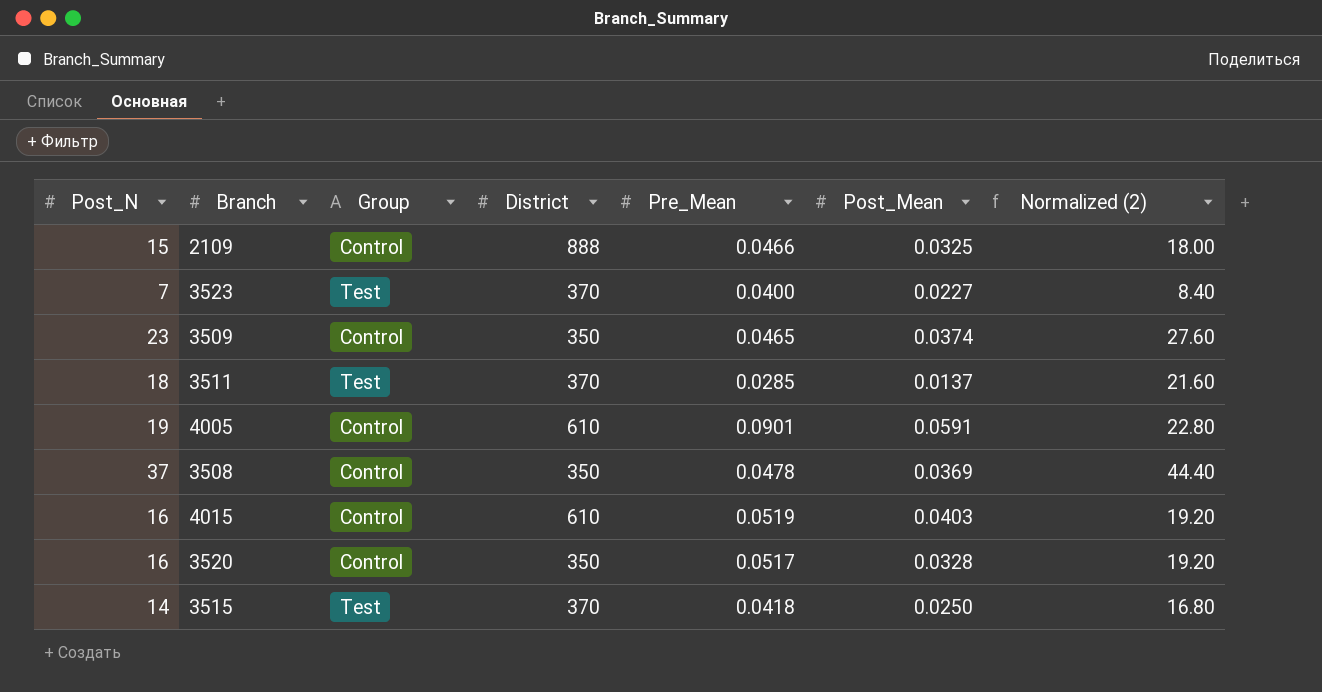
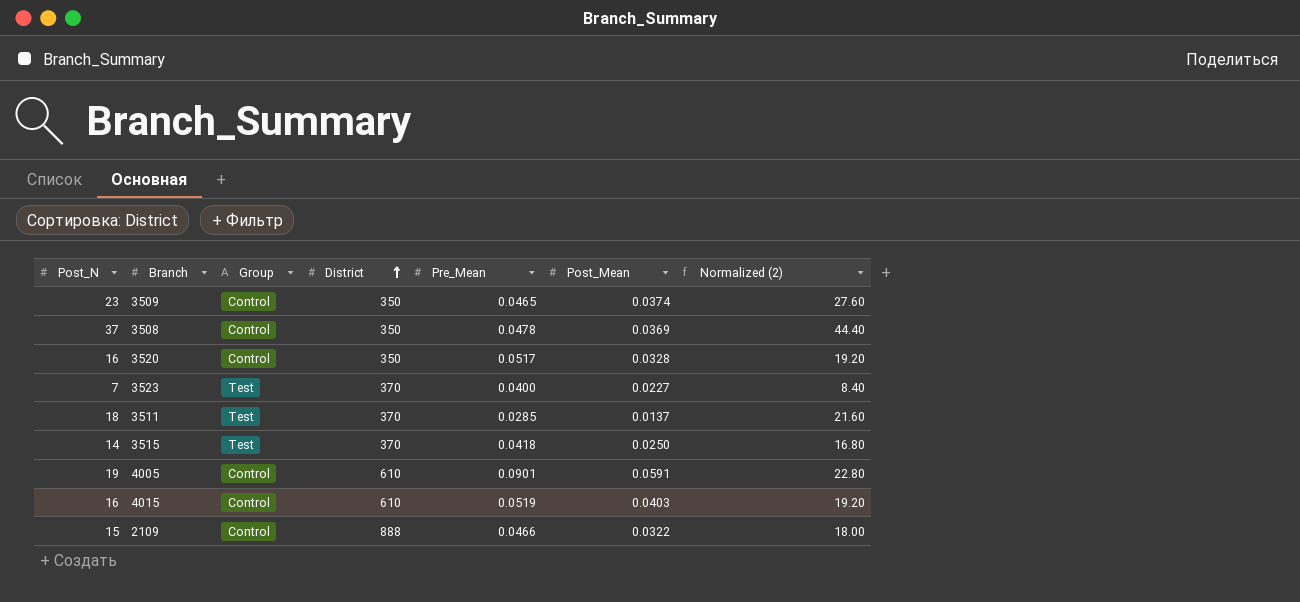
row order: none -> District ascending
2109 | Post_Mean: 0.0325 -> 0.0322

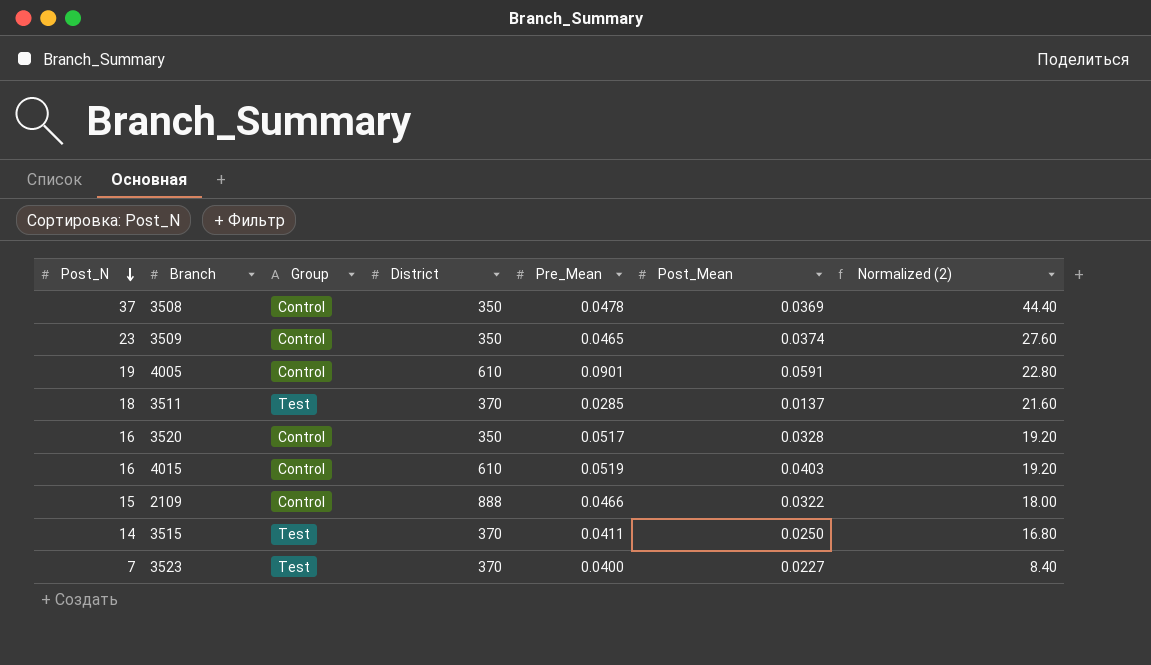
row order: District ascending -> Post_N descending
3515 | Pre_Mean: 0.0418 -> 0.0411

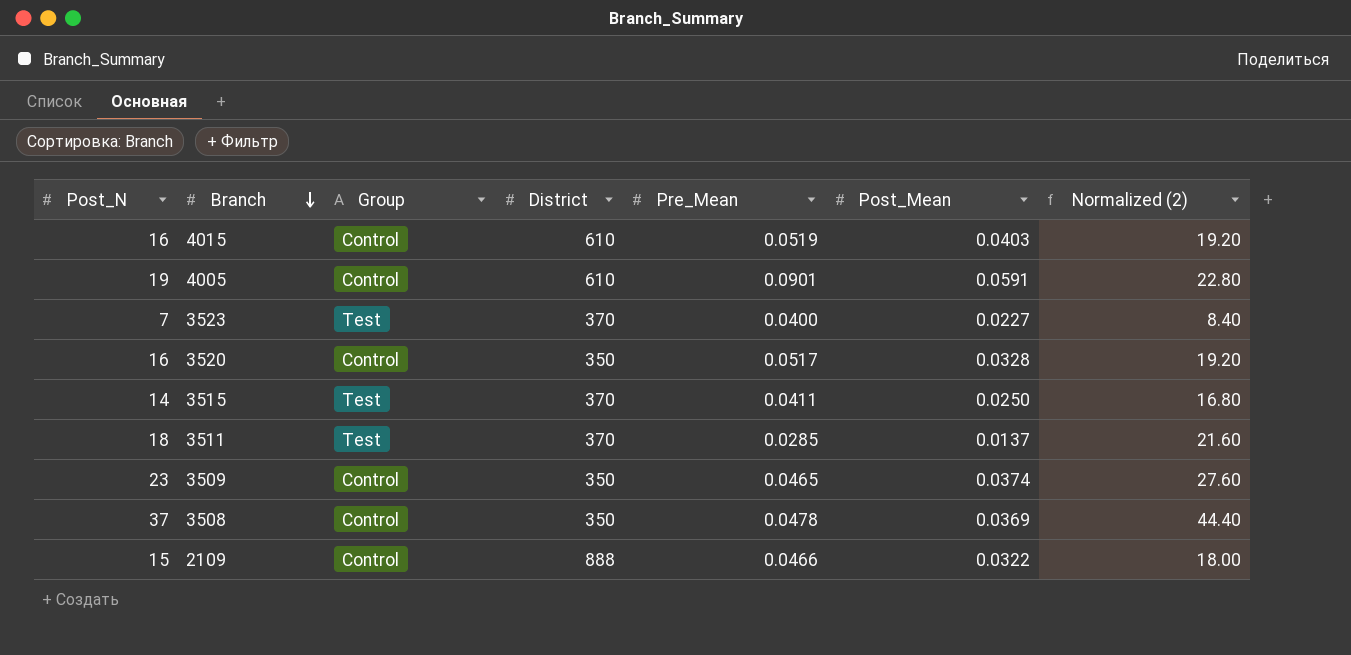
row order: Post_N descending -> Branch descending

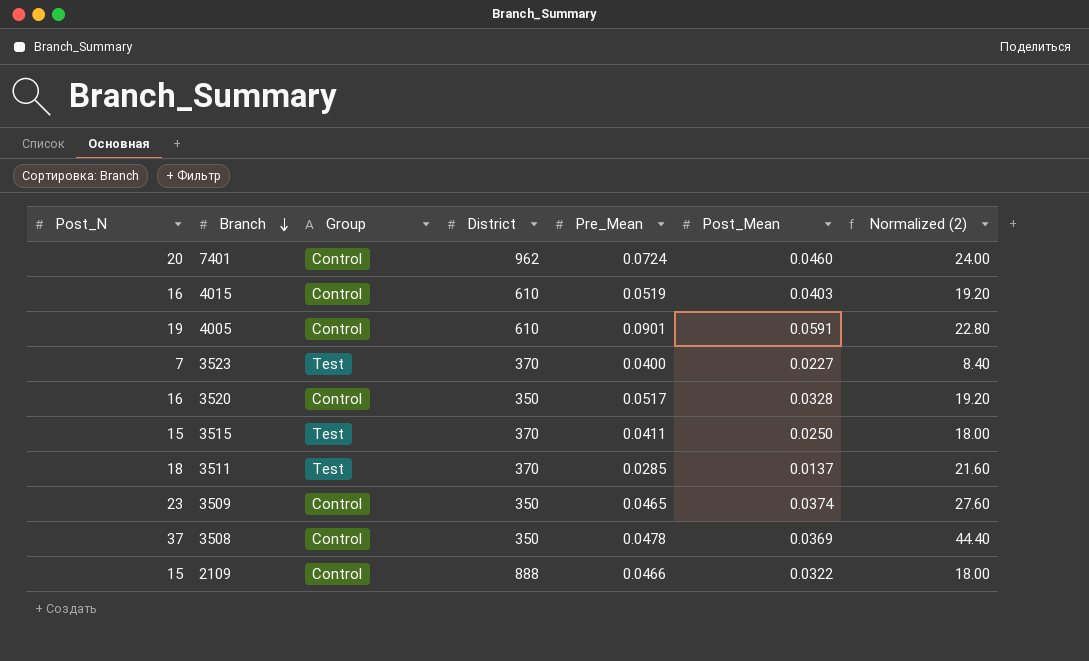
row 7401: none -> 20 | Control | 962 | 0.0724 | 0.0460 | 24.00
3515 | Post_N: 14 -> 15
3515 | Normalized (2): 16.80 -> 18.00

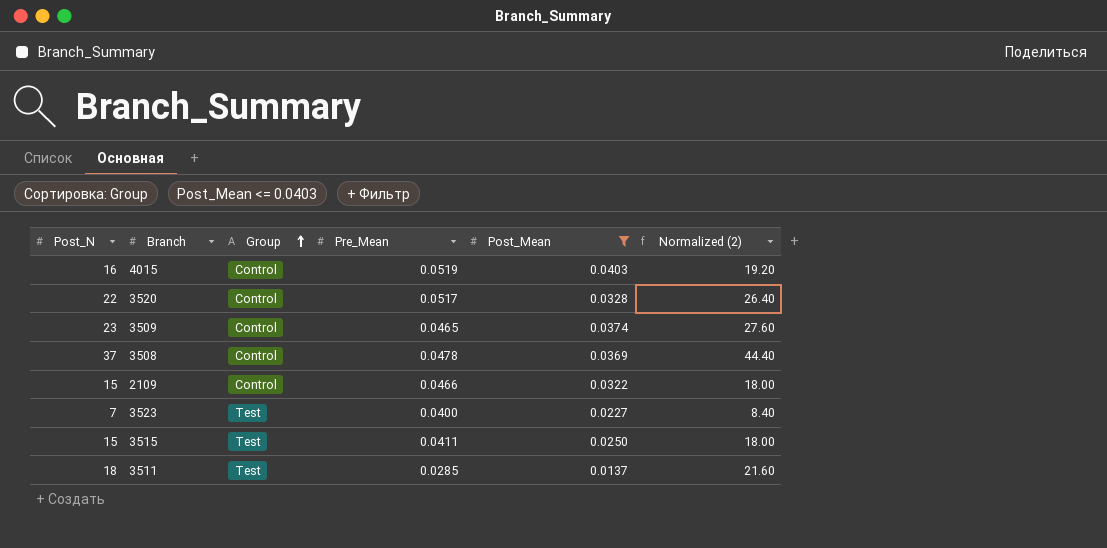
filter: none -> Post_Mean <= 0.0403
row order: Branch descending -> Group ascending
column District | position: 4 -> none
3520 | Post_N: 16 -> 22
3520 | Normalized (2): 19.20 -> 26.40

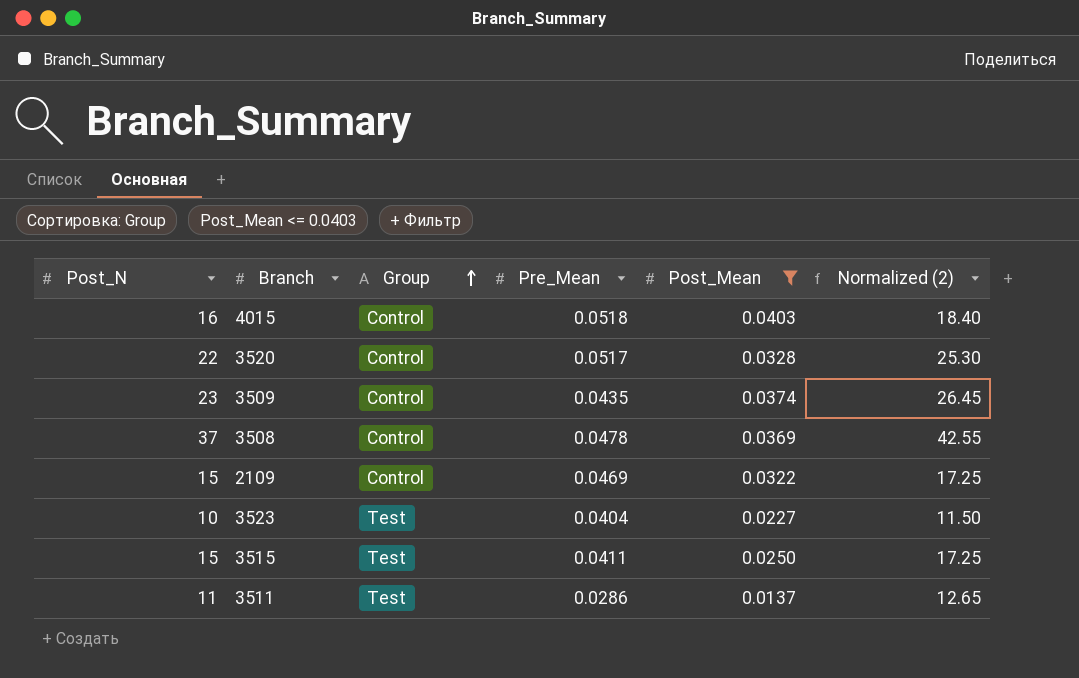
column Normalized (2) | formula: [Post_N] * 1.2 -> [Post_N] * 1.15
4015 | Pre_Mean: 0.0519 -> 0.0518
3509 | Pre_Mean: 0.0465 -> 0.0435
2109 | Pre_Mean: 0.0466 -> 0.0469
3523 | Post_N: 7 -> 10
3523 | Pre_Mean: 0.0400 -> 0.0404
3511 | Post_N: 18 -> 11
3511 | Pre_Mean: 0.0285 -> 0.0286

